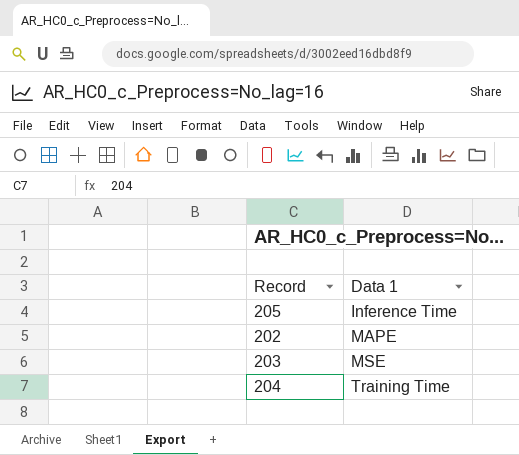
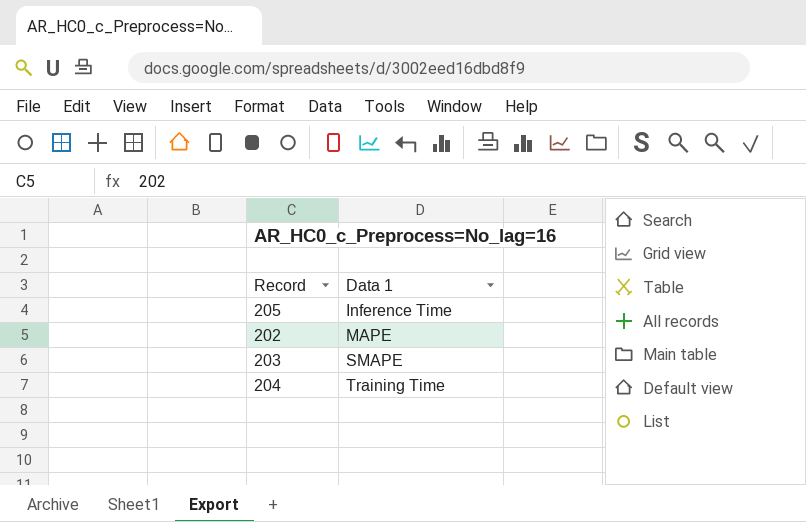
203 | Data 1: MSE -> SMAPE

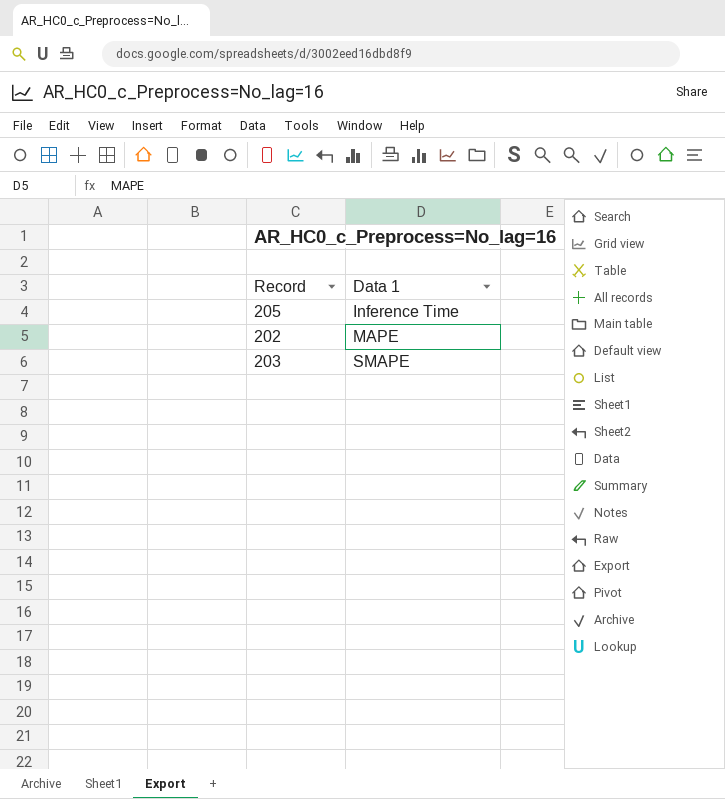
row 204: Training Time -> none

